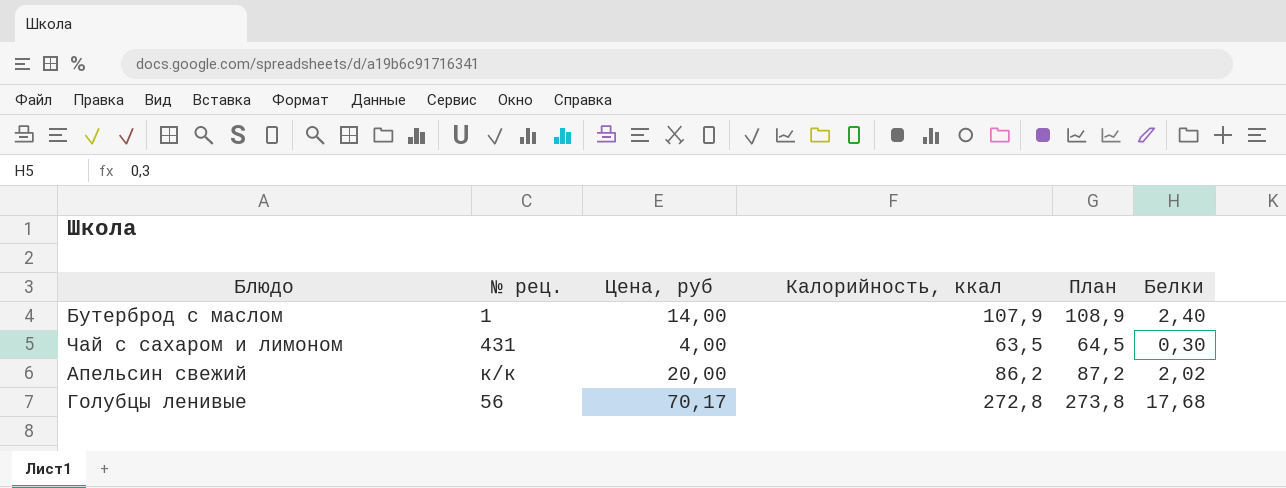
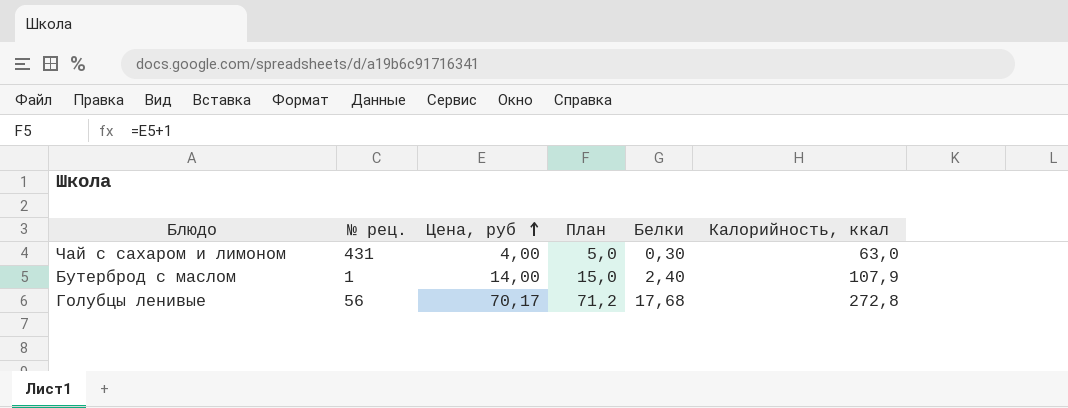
row order: none -> Цена, руб ascending
column План | formula: [Калорийность, ккал] + 1 -> [Цена, руб] + 1
column Калорийность, ккал | position: 4 -> 6
row Апельсин свежий: к/к | 20,00 | 86,2 | 87,2 | 2,02 -> none
Чай с сахаром и лимоном | Калорийность, ккал: 63,5 -> 63,0

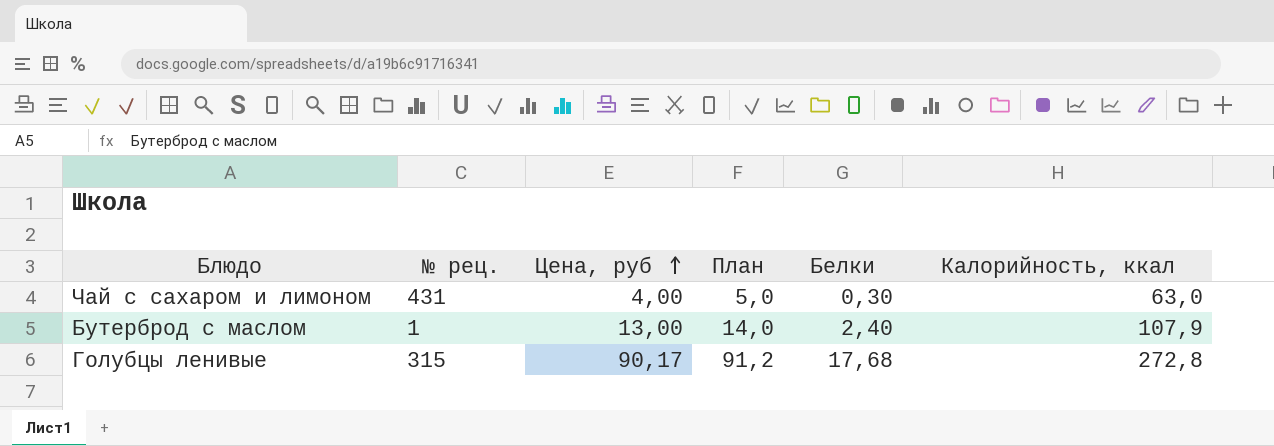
Бутерброд с маслом | Цена, руб: 14,00 -> 13,00
Бутерброд с маслом | План: 15,0 -> 14,0
Голубцы ленивые | № рец.: 56 -> 315
Голубцы ленивые | Цена, руб: 70,17 -> 90,17
Голубцы ленивые | План: 71,2 -> 91,2

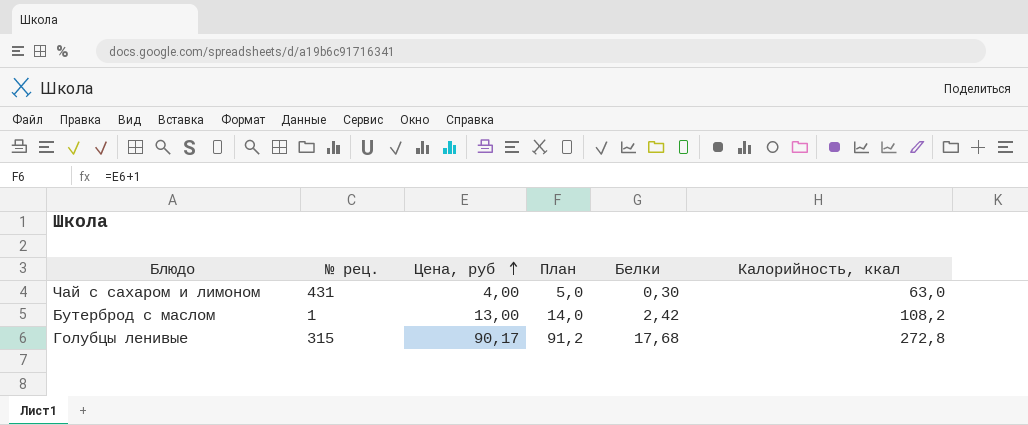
Бутерброд с маслом | Белки: 2,40 -> 2,42
Бутерброд с маслом | Калорийность, ккал: 107,9 -> 108,2

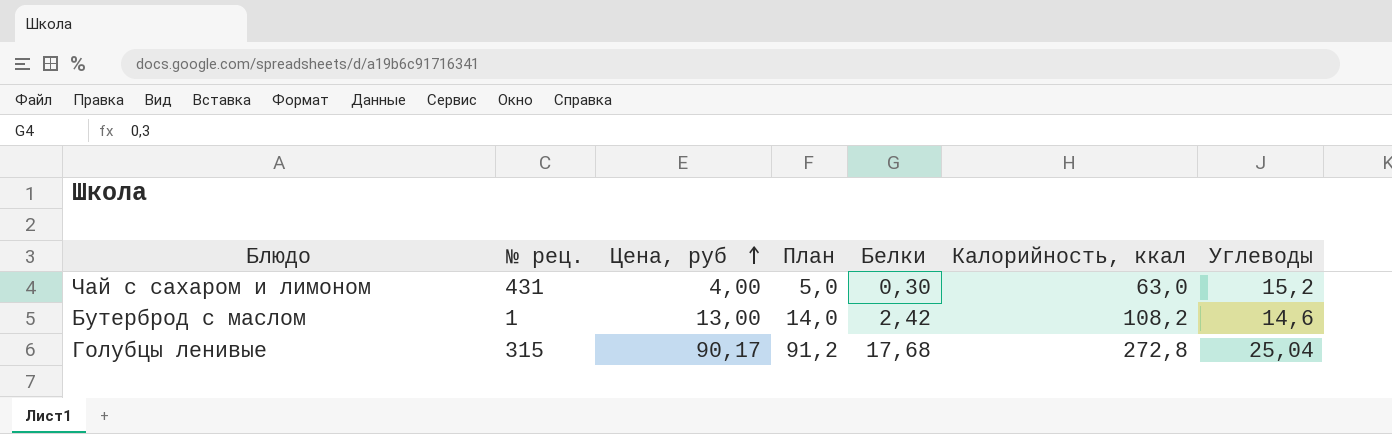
column Углеводы | position: none -> 7

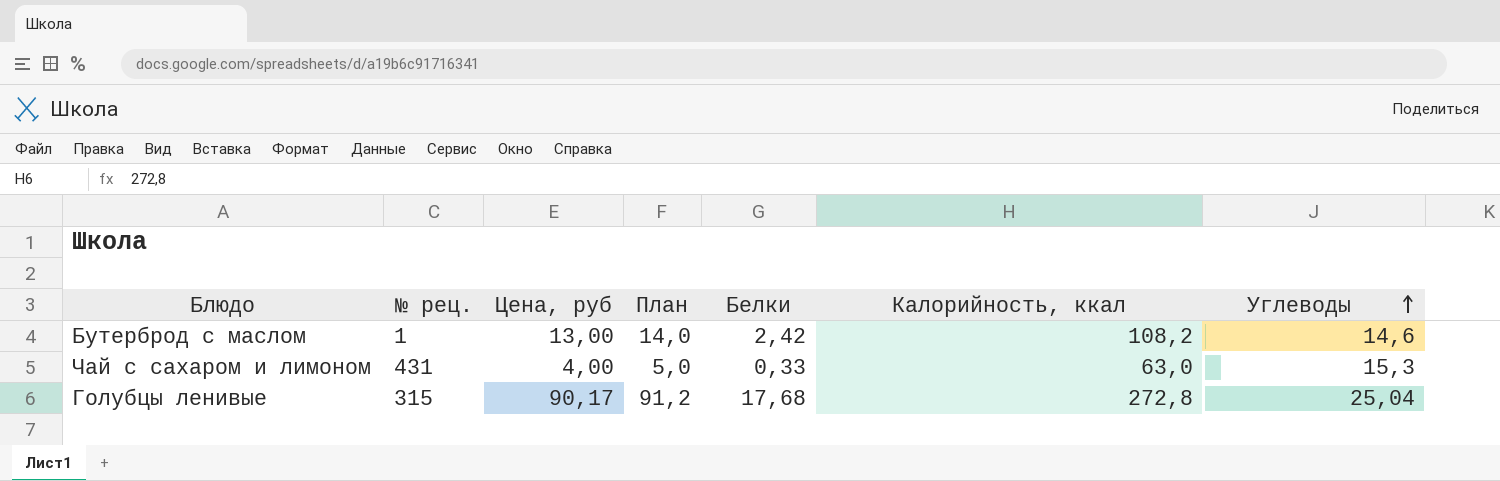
row order: Цена, руб ascending -> Углеводы ascending
Чай с сахаром и лимоном | Белки: 0,30 -> 0,33
Чай с сахаром и лимоном | Углеводы: 15,2 -> 15,3

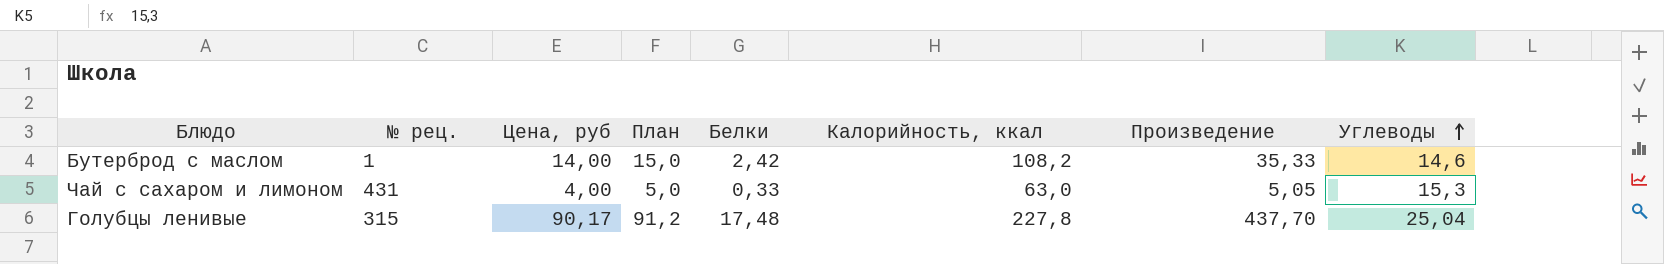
column Произведение | formula: none -> [Белки] * [Углеводы]
Бутерброд с маслом | Цена, руб: 13,00 -> 14,00
Бутерброд с маслом | План: 14,0 -> 15,0
Голубцы ленивые | Белки: 17,68 -> 17,48
Голубцы ленивые | Калорийность, ккал: 272,8 -> 227,8

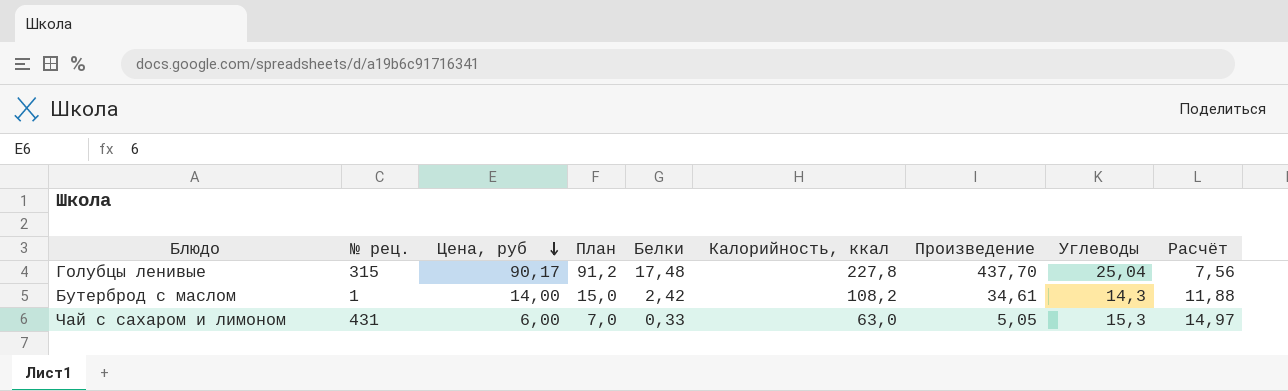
row order: Углеводы ascending -> Цена, руб descending
column Расчёт | formula: none -> [Углеводы] - [Белки]
Бутерброд с маслом | Произведение: 35,33 -> 34,61
Бутерброд с маслом | Углеводы: 14,6 -> 14,3
Чай с сахаром и лимоном | Цена, руб: 4,00 -> 6,00
Чай с сахаром и лимоном | План: 5,0 -> 7,0

